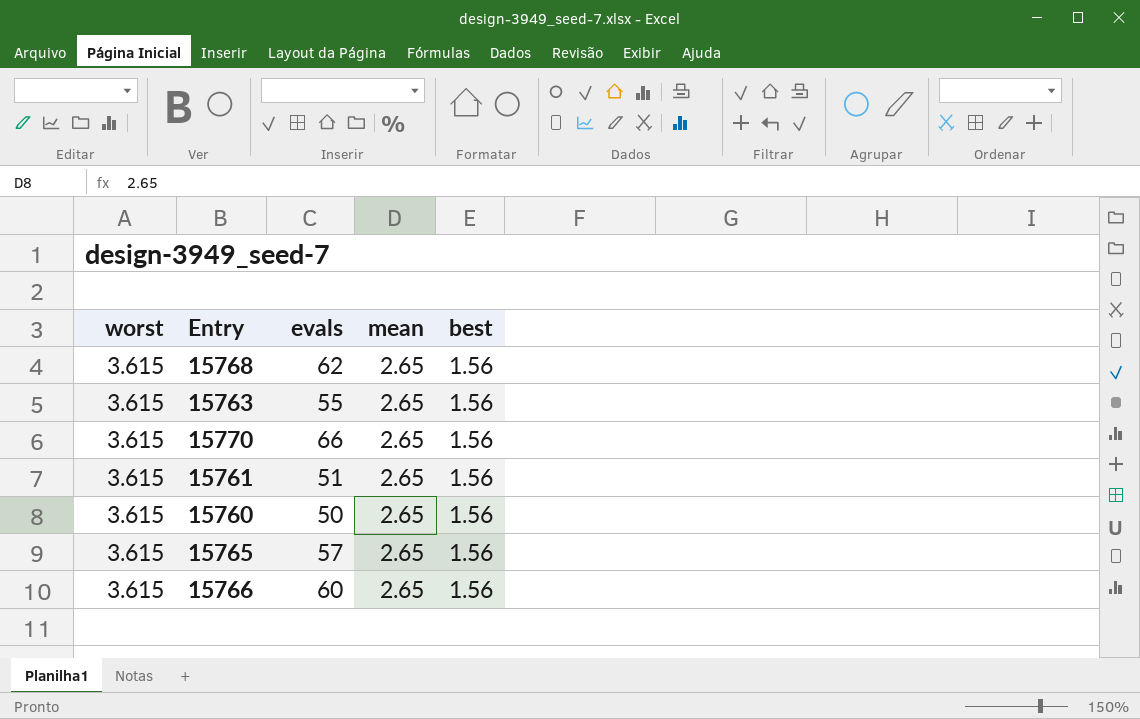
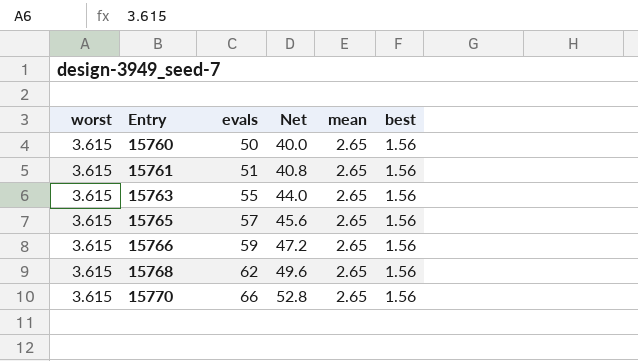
row order: none -> Entry ascending
column Net | formula: none -> [evals] * 0.8
15766 | evals: 60 -> 59

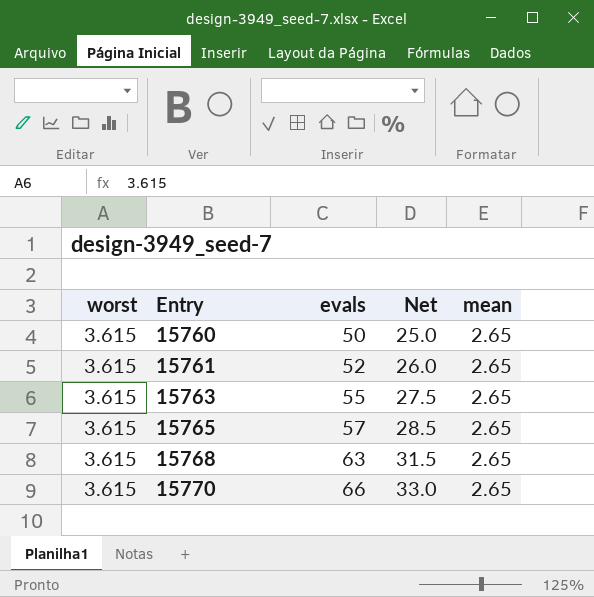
column best | position: 6 -> none
column Net | formula: [evals] * 0.8 -> [evals] * 0.5
row 15766: 3.615 | 59 | 47.2 | 2.65 | 1.56 -> none
15761 | evals: 51 -> 52
15768 | evals: 62 -> 63

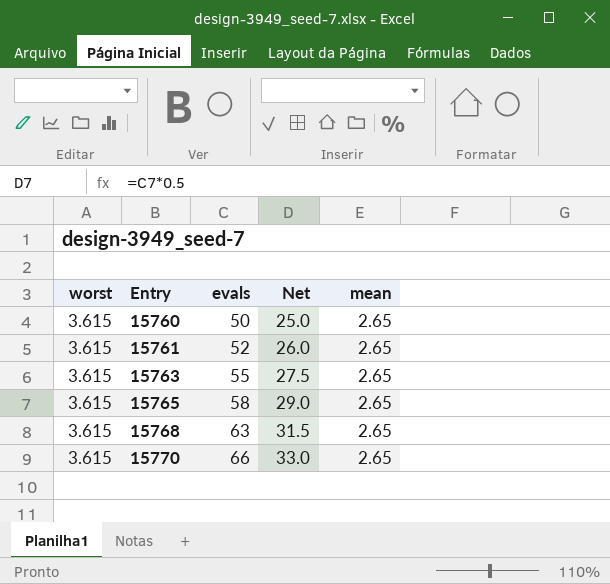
15765 | evals: 57 -> 58
15765 | Net: 28.5 -> 29.0

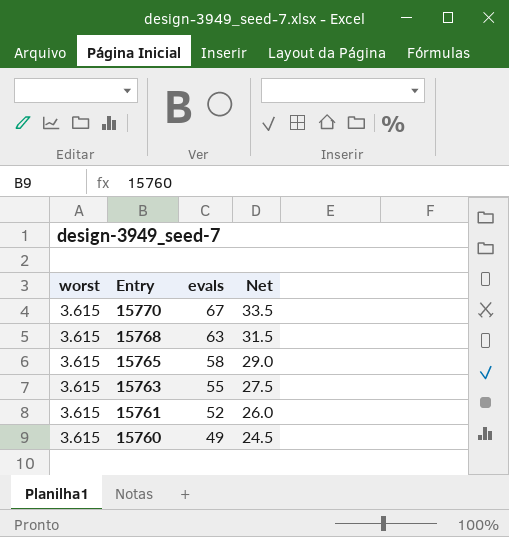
row order: Entry ascending -> Entry descending
column mean | position: 5 -> none
15770 | evals: 66 -> 67
15770 | Net: 33.0 -> 33.5
15760 | evals: 50 -> 49
15760 | Net: 25.0 -> 24.5

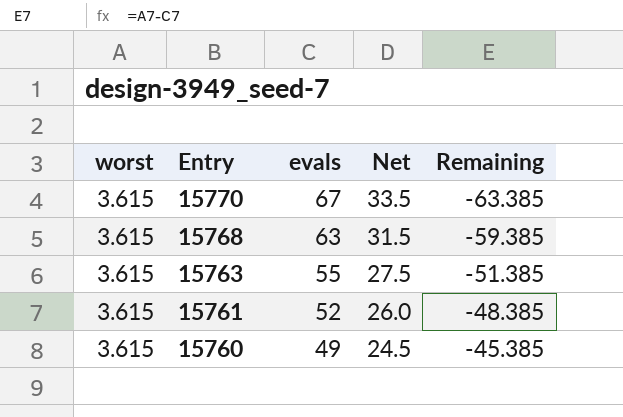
column Remaining | formula: none -> [worst] - [evals]
row 15765: 3.615 | 58 | 29.0 -> none

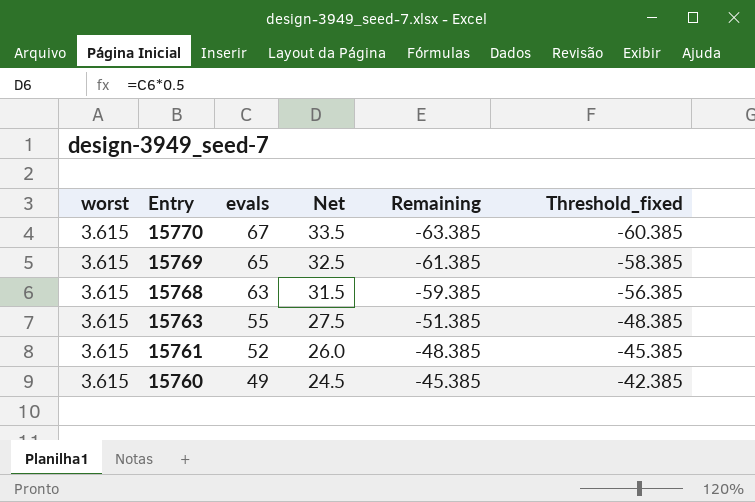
column Threshold_fixed | formula: none -> [Remaining] + 3
row 15769: none -> 3.615 | 65 | 32.5 | -61.385 | -58.385

